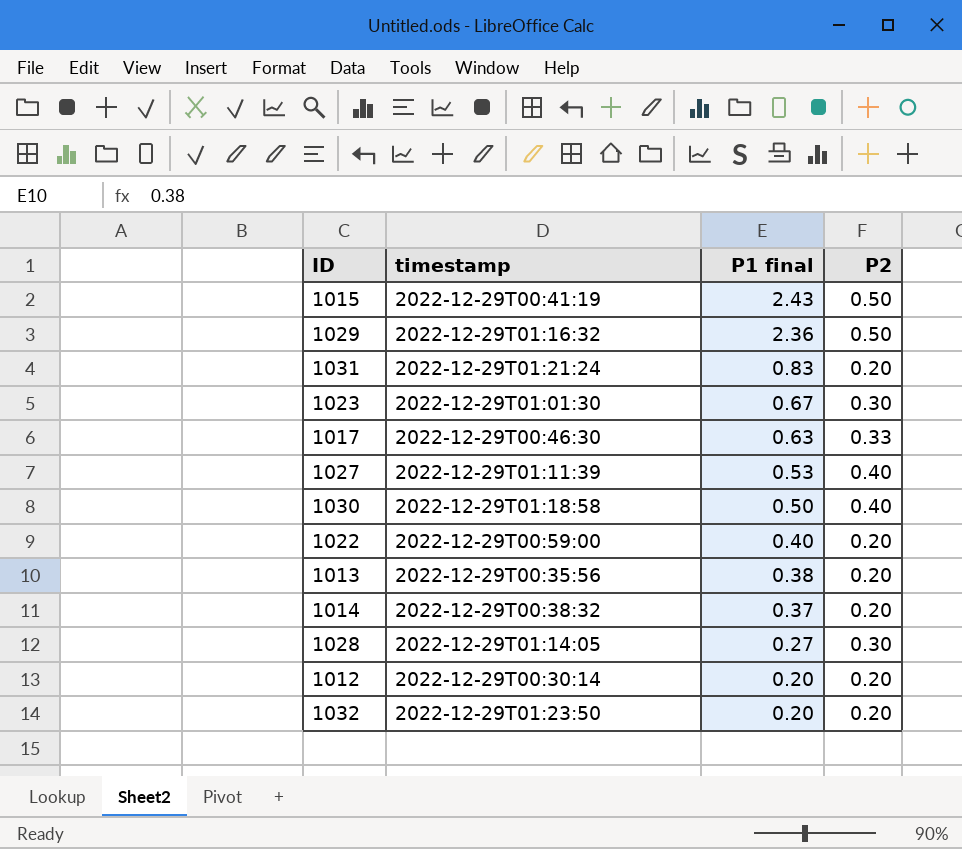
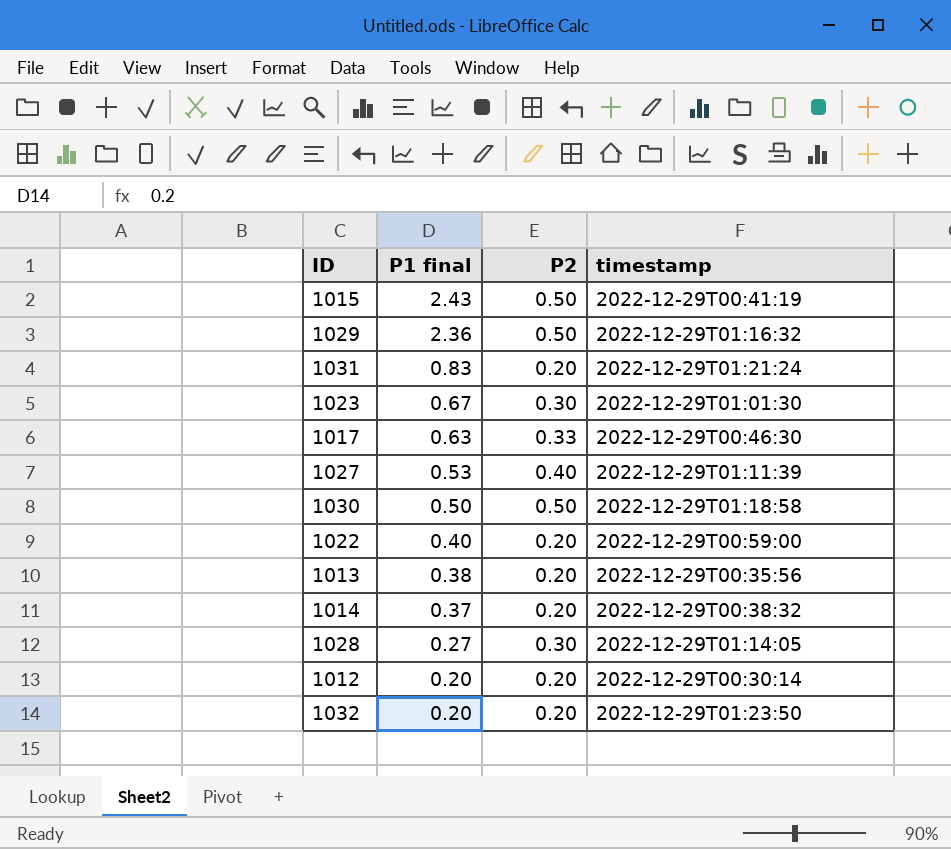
column timestamp | position: 2 -> 4
1030 | P2: 0.40 -> 0.50

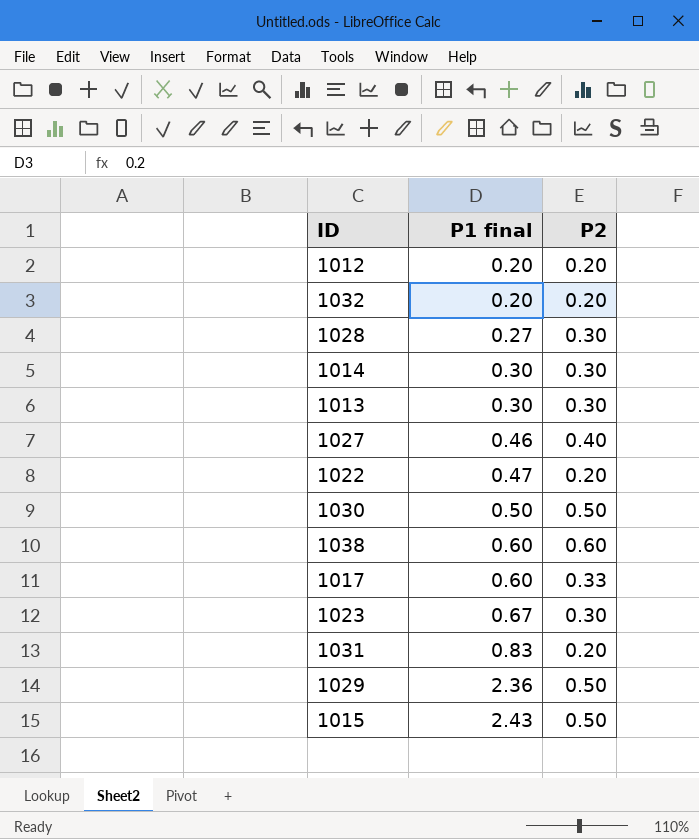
row order: P1 final descending -> P1 final ascending
column timestamp | position: 4 -> none
1014 | P1 final: 0.37 -> 0.30
1014 | P2: 0.20 -> 0.30
1013 | P1 final: 0.38 -> 0.30
1013 | P2: 0.20 -> 0.30
1027 | P1 final: 0.53 -> 0.46
1022 | P1 final: 0.40 -> 0.47
row 1038: none -> 0.60 | 0.60
1017 | P1 final: 0.63 -> 0.60

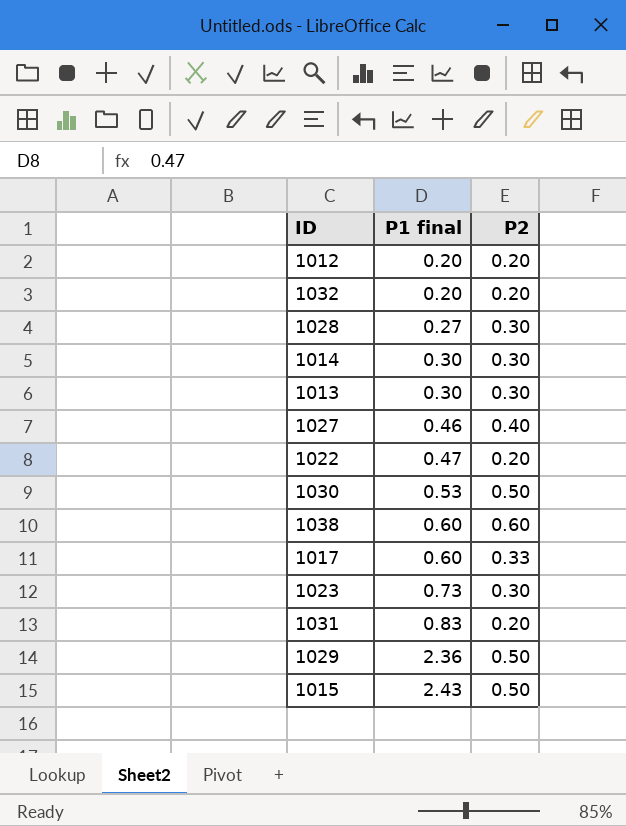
1030 | P1 final: 0.50 -> 0.53
1023 | P1 final: 0.67 -> 0.73

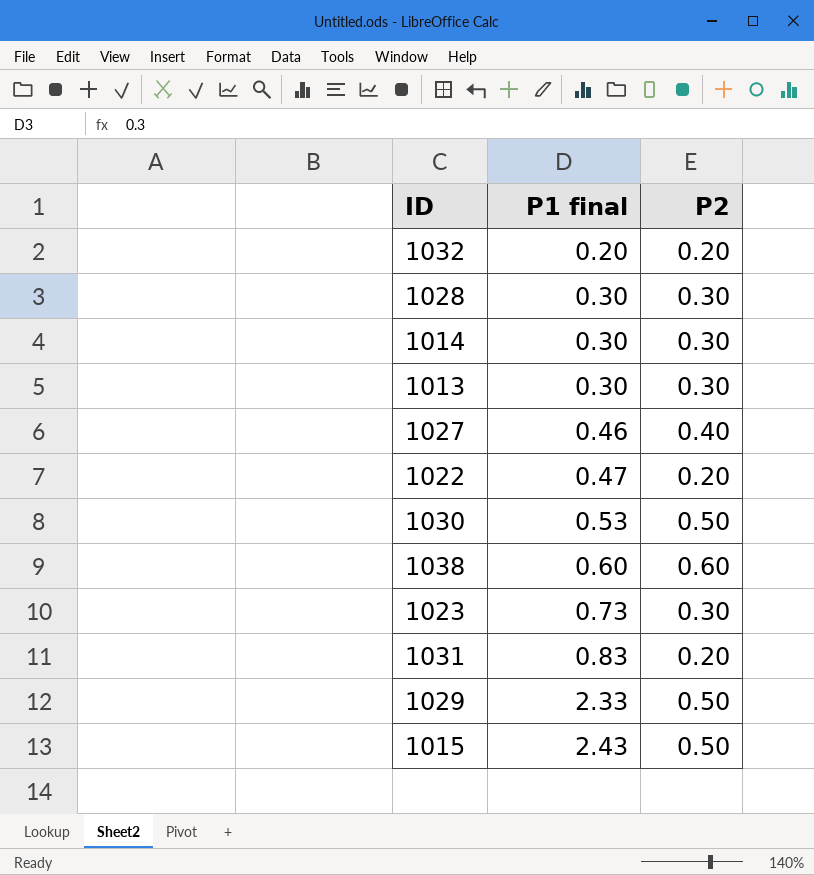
row 1012: 0.20 | 0.20 -> none
row 1017: 0.60 | 0.33 -> none
1028 | P1 final: 0.27 -> 0.30
1029 | P1 final: 2.36 -> 2.33

